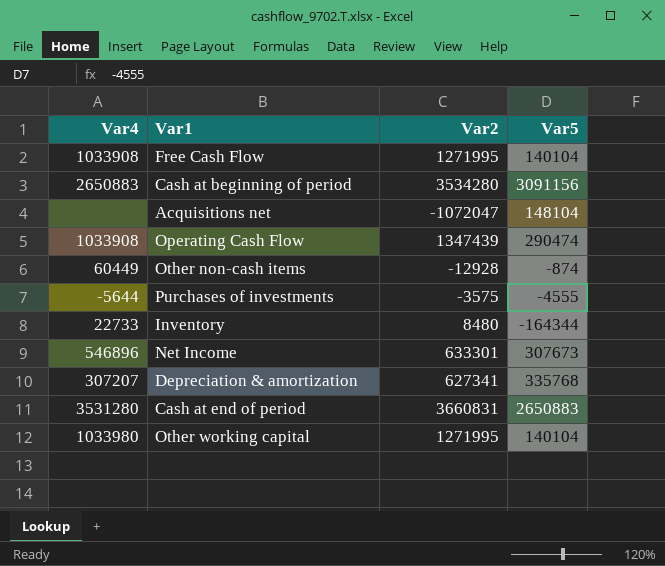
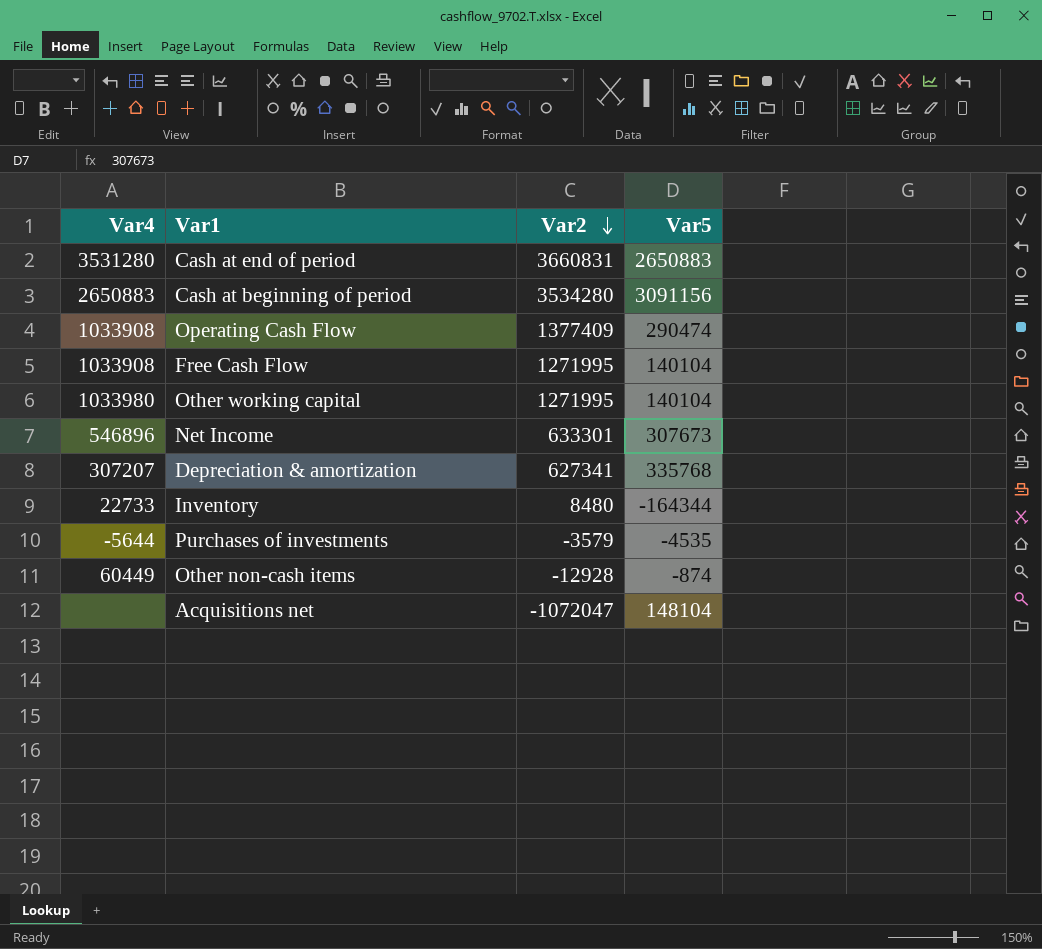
row order: none -> Var2 descending
Operating Cash Flow | Var2: 1347439 -> 1377409
Purchases of investments | Var2: -3575 -> -3579
Purchases of investments | Var5: -4555 -> -4535

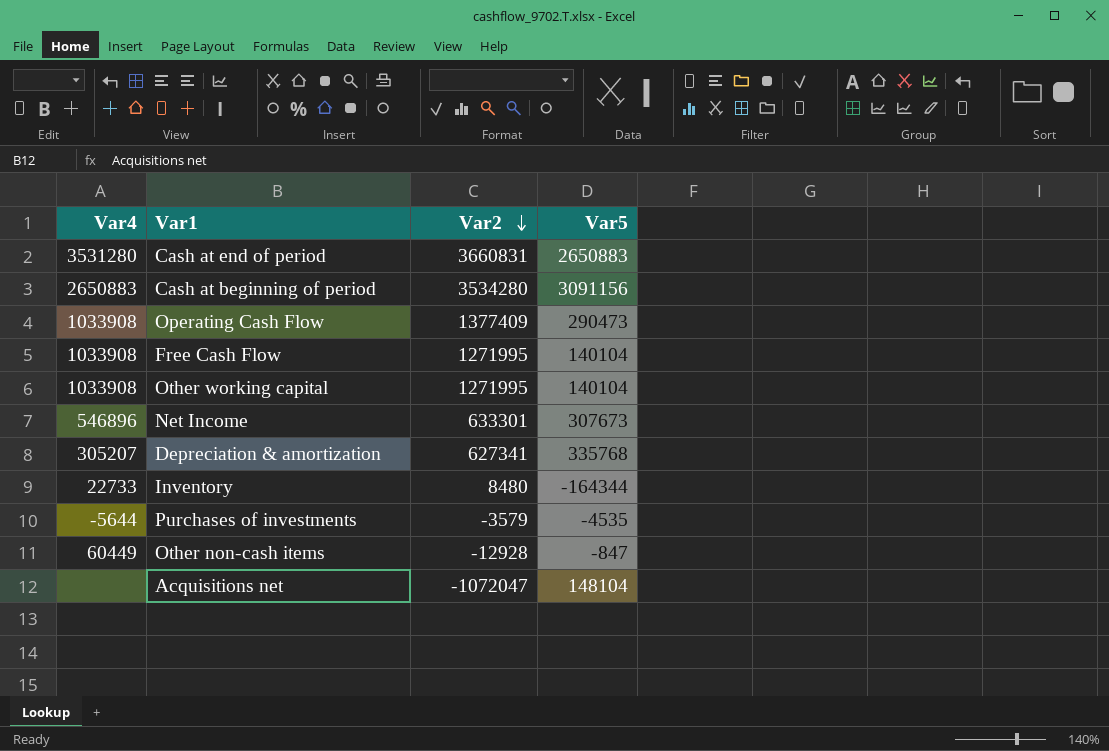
Operating Cash Flow | Var5: 290474 -> 290473
Other working capital | Var4: 1033980 -> 1033908
Depreciation & amortization | Var4: 307207 -> 305207
Other non-cash items | Var5: -874 -> -847

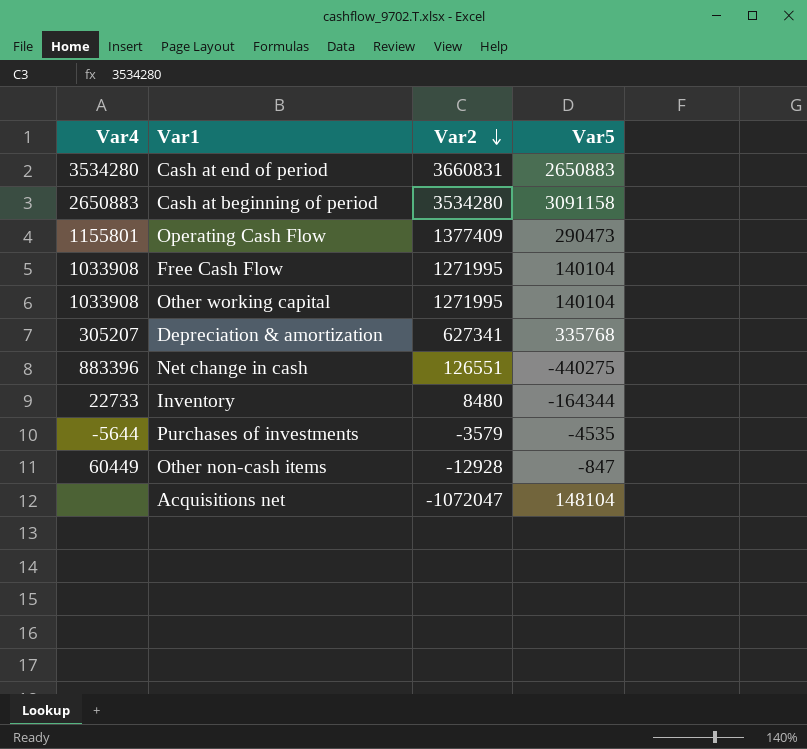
row Net Income: 546896 | 633301 | 307673 -> none
Cash at end of period | Var4: 3531280 -> 3534280
Cash at beginning of period | Var5: 3091156 -> 3091158
Operating Cash Flow | Var4: 1033908 -> 1155801
row Net change in cash: none -> 883396 | 126551 | -440275

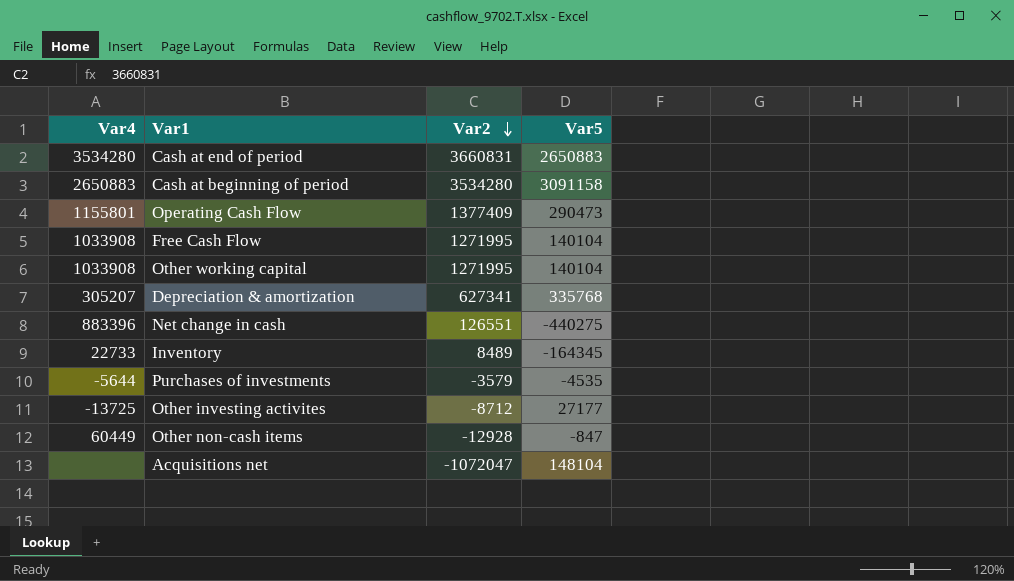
Inventory | Var2: 8480 -> 8489
Inventory | Var5: -164344 -> -164345
row Other investing activites: none -> -13725 | -8712 | 27177

